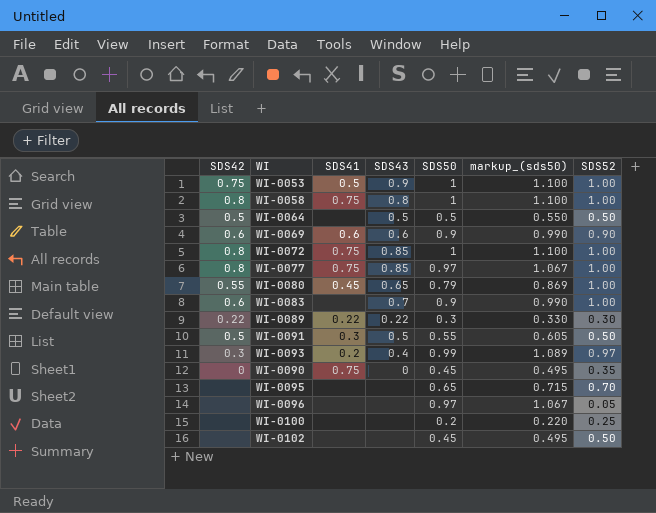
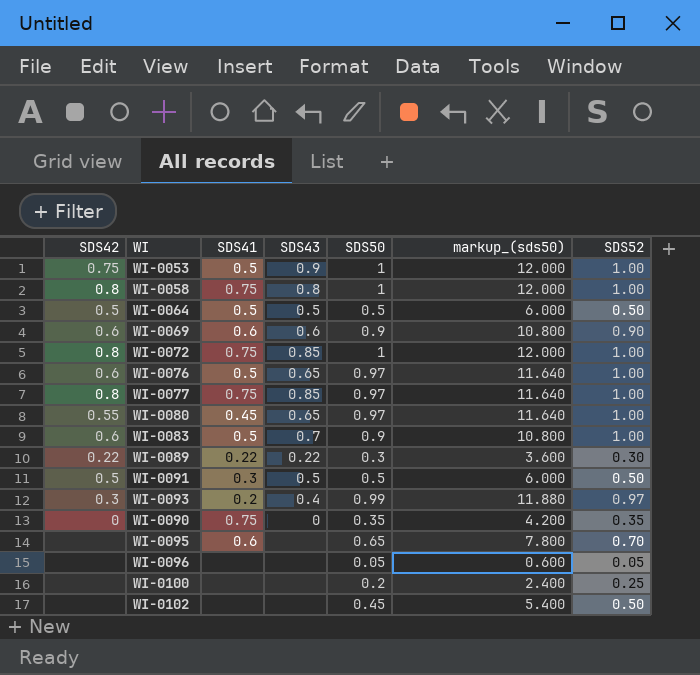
column markup_(sds50) | formula: [SDS50] * 1.1 -> [SDS50] * 12
WI-0064 | SDS41: none -> 0.5
row WI-0076: none -> 0.6 | 0.5 | 0.65 | 0.97 | 11.640 | 1.00
WI-0080 | SDS50: 0.79 -> 0.97
WI-0083 | SDS41: none -> 0.5
WI-0091 | SDS50: 0.55 -> 0.5
WI-0090 | SDS50: 0.45 -> 0.35
WI-0095 | SDS41: none -> 0.6
WI-0096 | SDS50: 0.97 -> 0.05

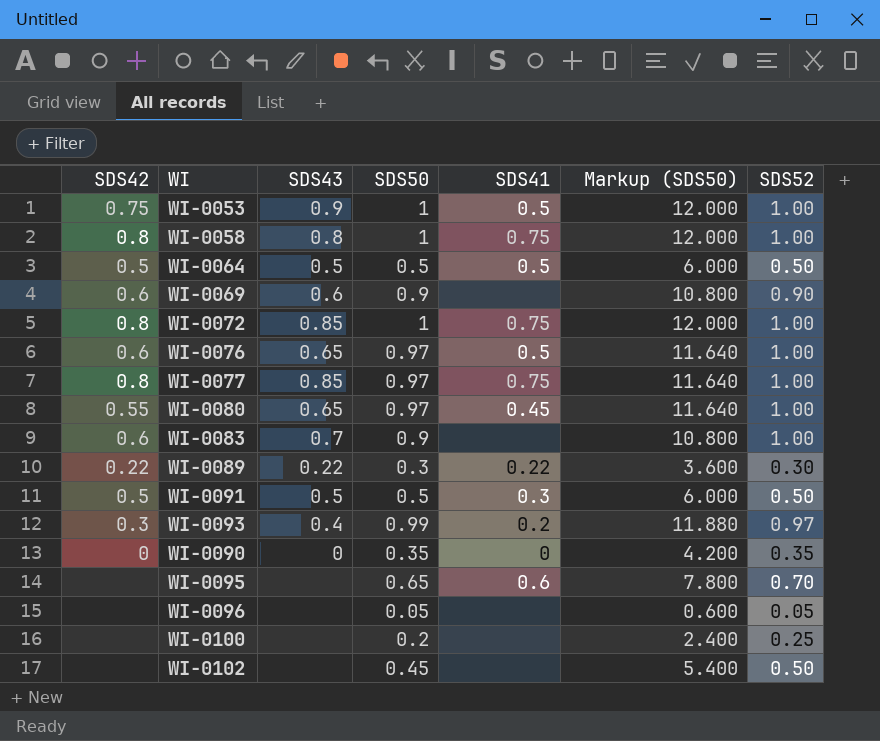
column SDS41 | position: 3 -> 5
column name: markup_(sds50) -> Markup (SDS50)
WI-0069 | SDS41: 0.6 -> none
WI-0083 | SDS41: 0.5 -> none
WI-0090 | SDS41: 0.75 -> 0

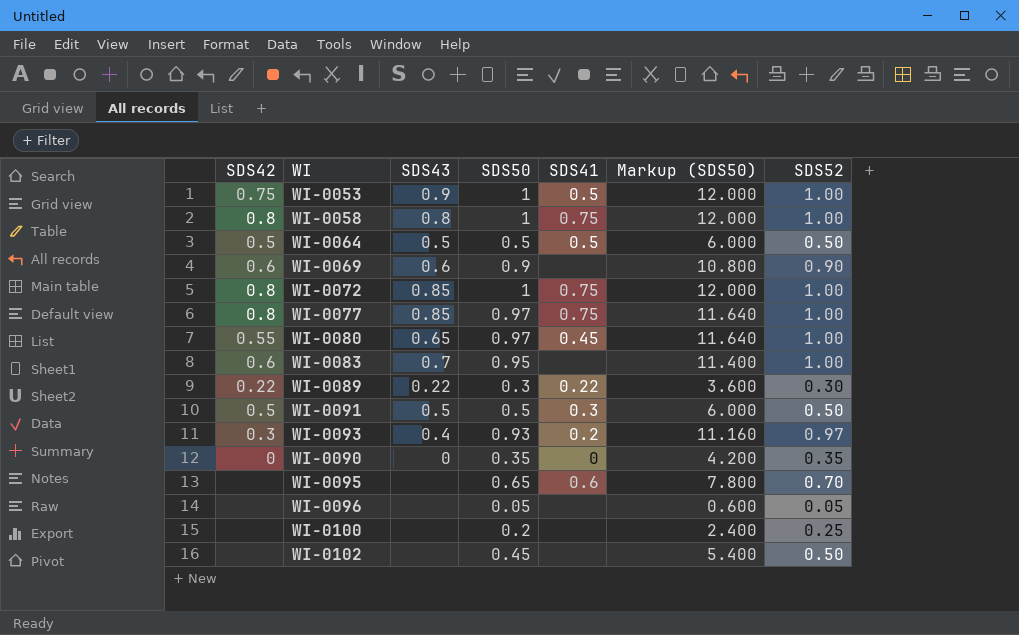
row WI-0076: 0.6 | 0.65 | 0.97 | 0.5 | 11.640 | 1.00 -> none
WI-0083 | SDS50: 0.9 -> 0.95
WI-0083 | Markup (SDS50): 10.800 -> 11.400
WI-0093 | SDS50: 0.99 -> 0.93
WI-0093 | Markup (SDS50): 11.880 -> 11.160

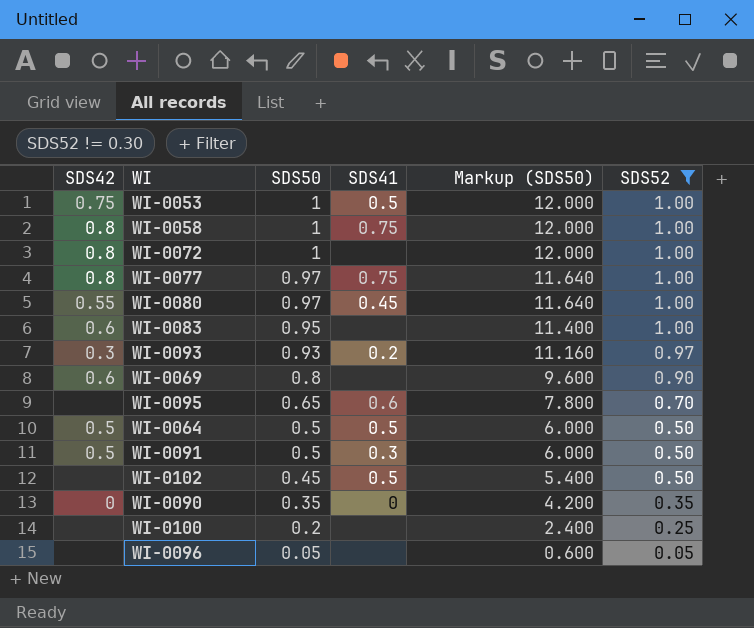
filter: none -> SDS52 != 0.30
row order: none -> SDS50 descending
column SDS43 | position: 3 -> none
WI-0072 | SDS41: 0.75 -> none
WI-0069 | SDS50: 0.9 -> 0.8
WI-0069 | Markup (SDS50): 10.800 -> 9.600
WI-0102 | SDS41: none -> 0.5

